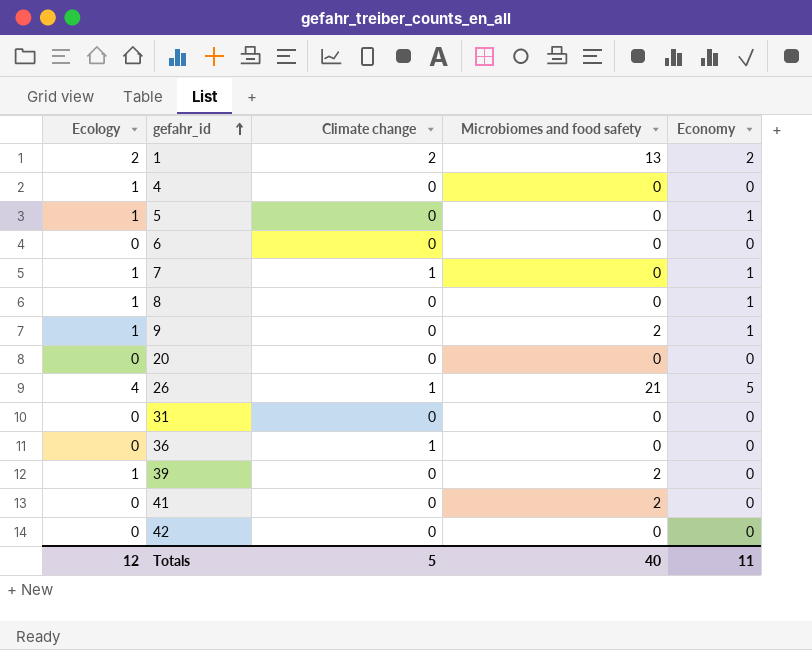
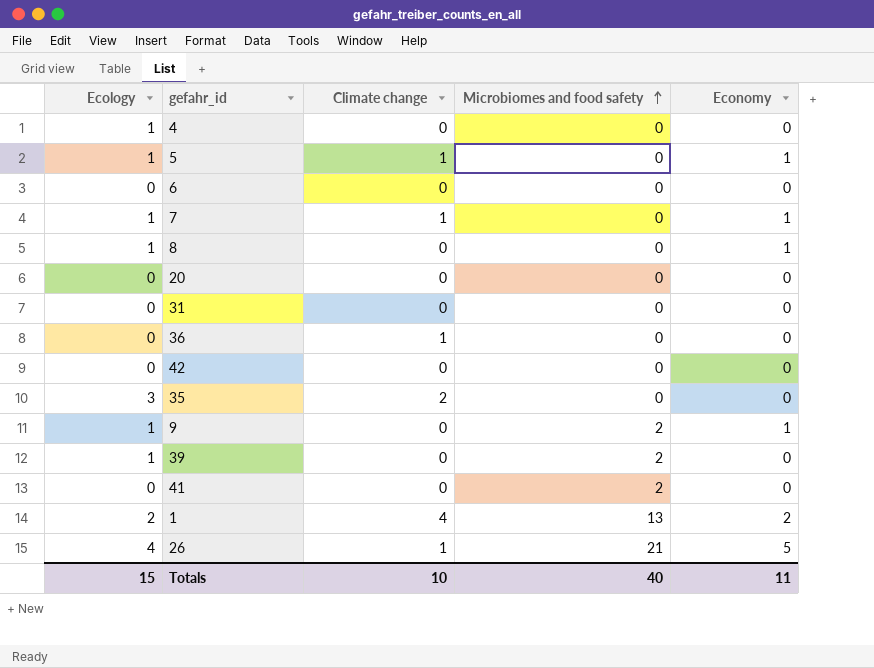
row order: gefahr_id ascending -> Microbiomes and food safety ascending
5 | Climate change: 0 -> 1
row 35: none -> 3 | 2 | 0 | 0
1 | Climate change: 2 -> 4
Totals | Ecology: 12 -> 15
Totals | Climate change: 5 -> 10

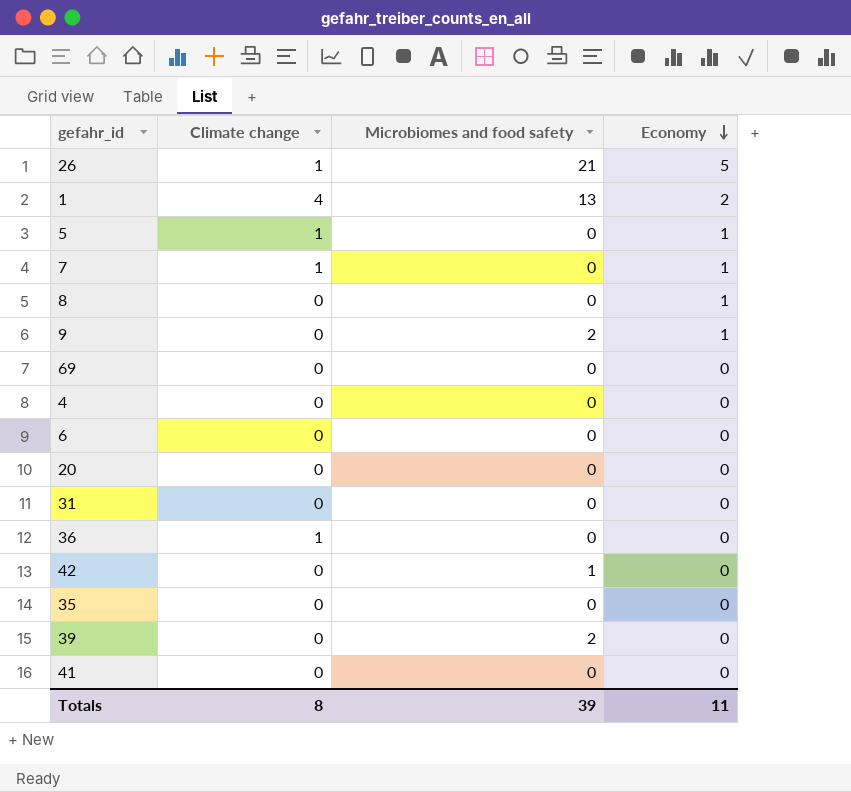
row order: Microbiomes and food safety ascending -> Economy descending
column Ecology | position: 1 -> none
row 69: none -> 0 | 0 | 0
42 | Microbiomes and food safety: 0 -> 1
35 | Climate change: 2 -> 0
41 | Microbiomes and food safety: 2 -> 0
Totals | Climate change: 10 -> 8
Totals | Microbiomes and food safety: 40 -> 39

